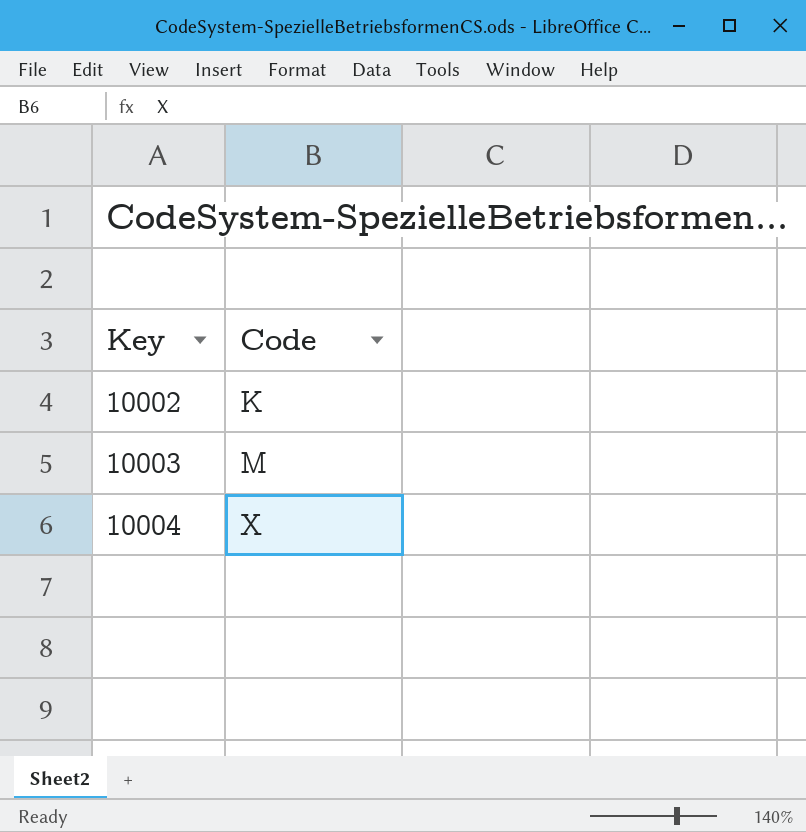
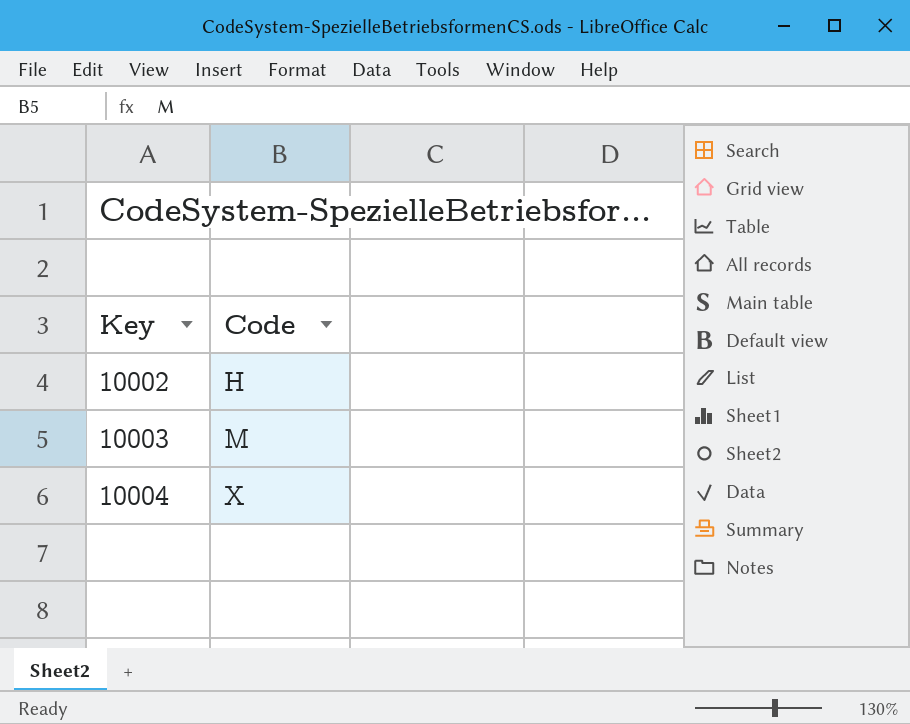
10002 | Code: K -> H

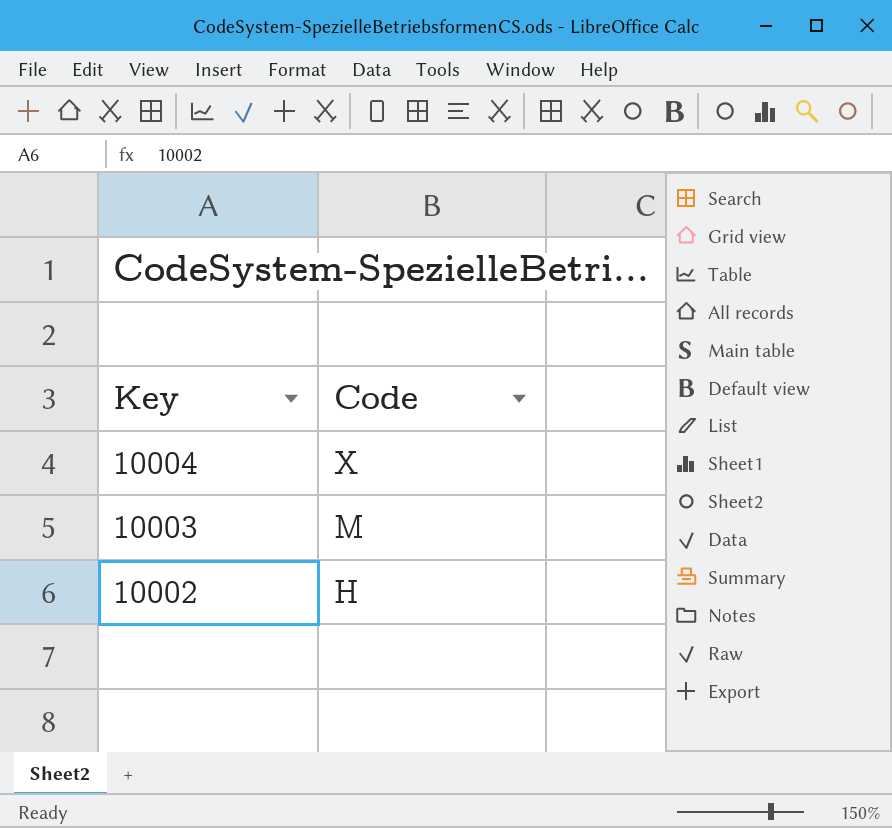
row order: Key ascending -> Key descending

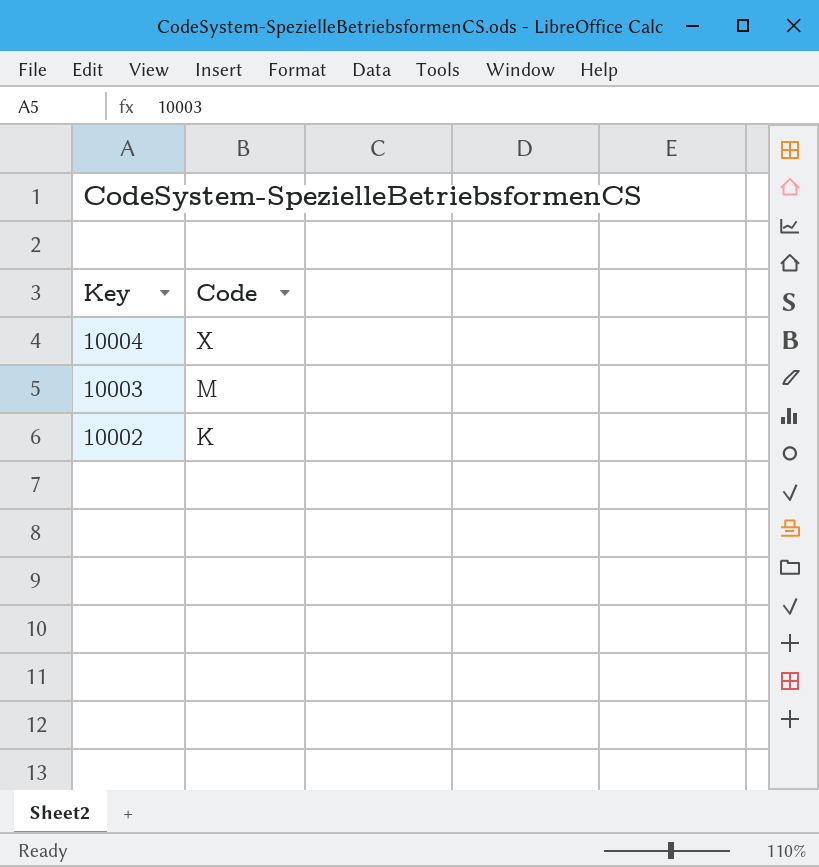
10002 | Code: H -> K

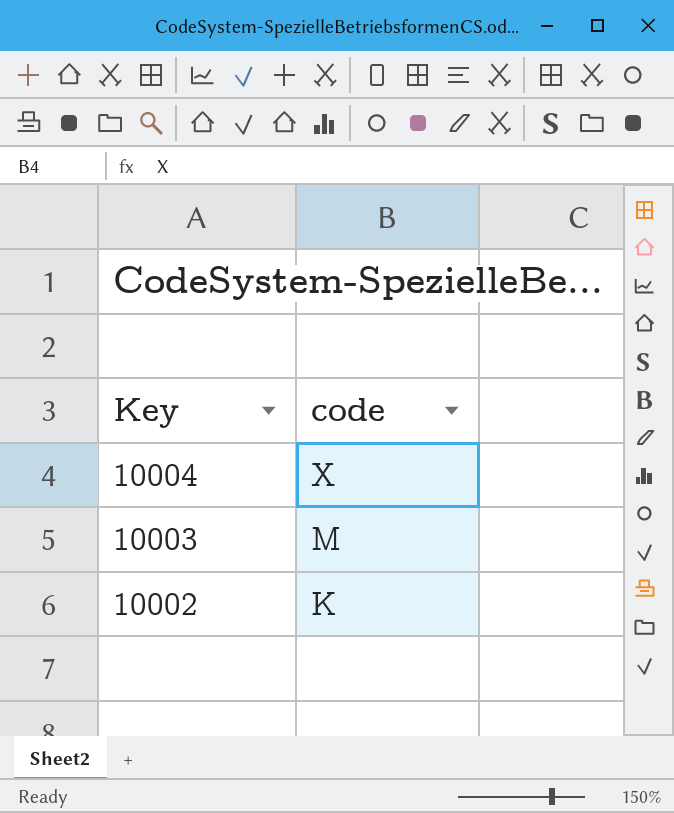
column name: Code -> code

